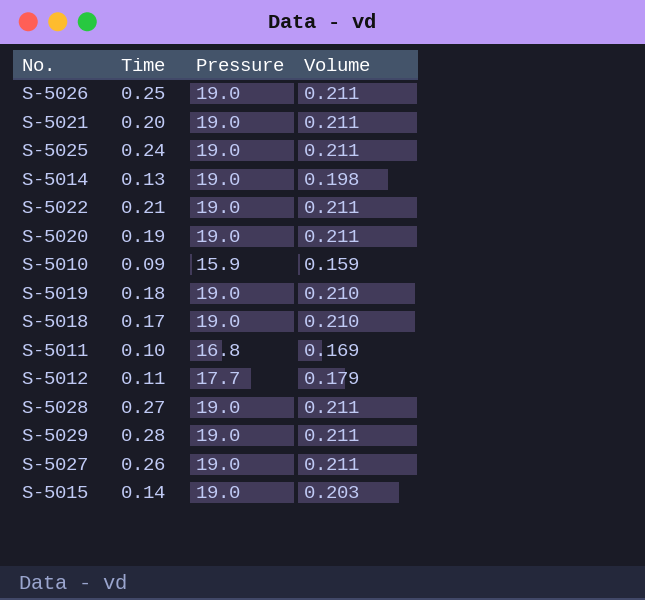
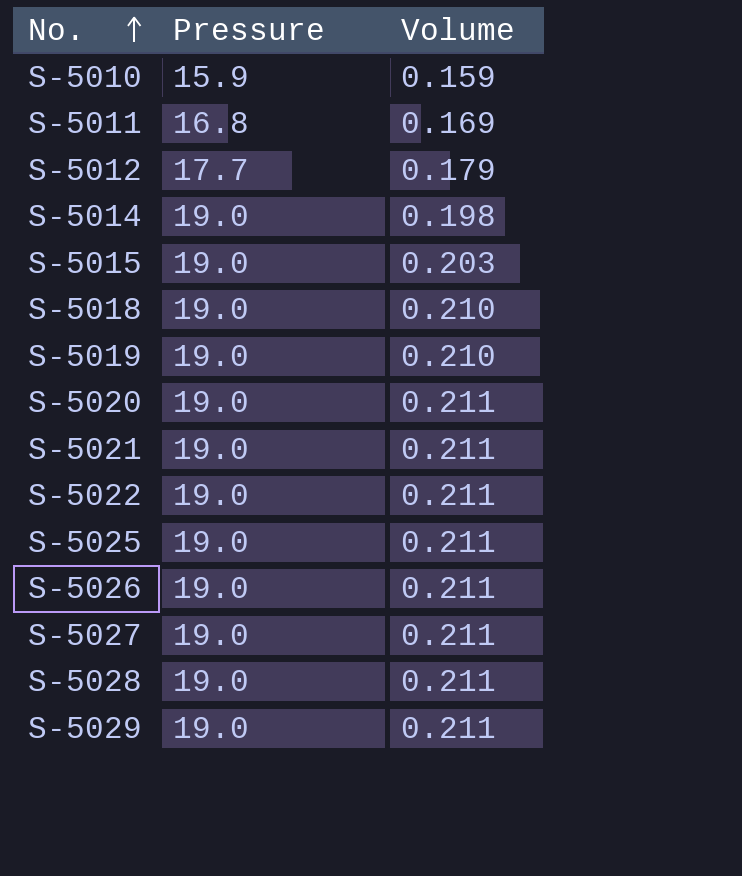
row order: none -> No. ascending
column Time | position: 2 -> none

